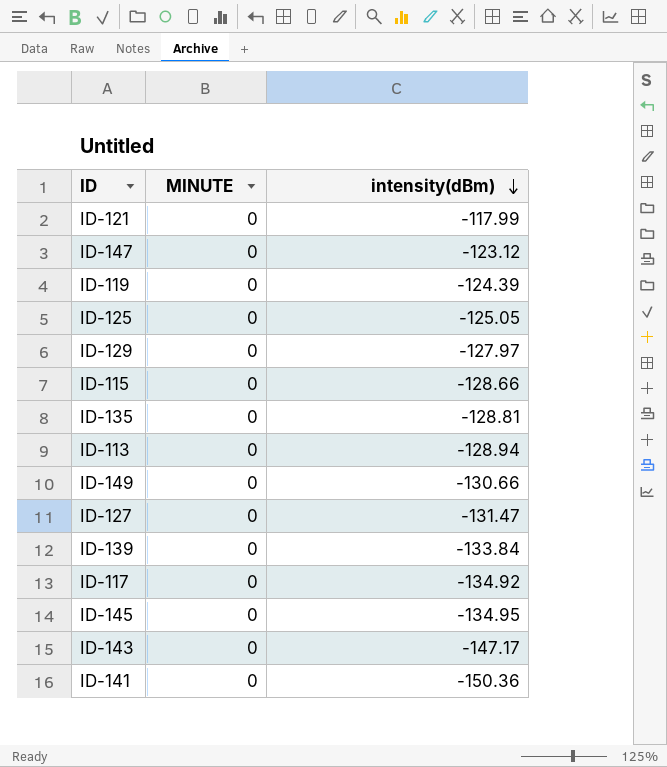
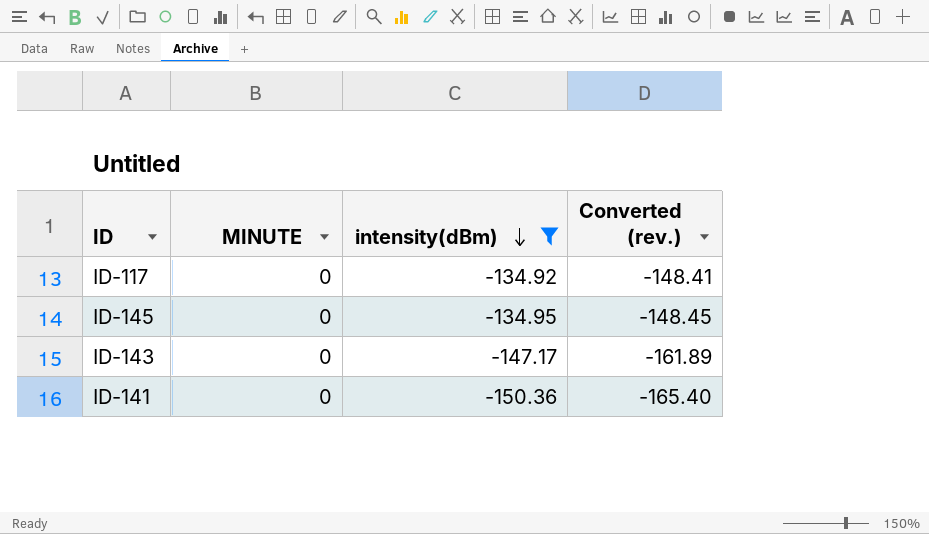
filter: none -> intensity(dBm) <= -134.92
column Converted (rev.) | formula: none -> [intensity(dBm)] * 1.1

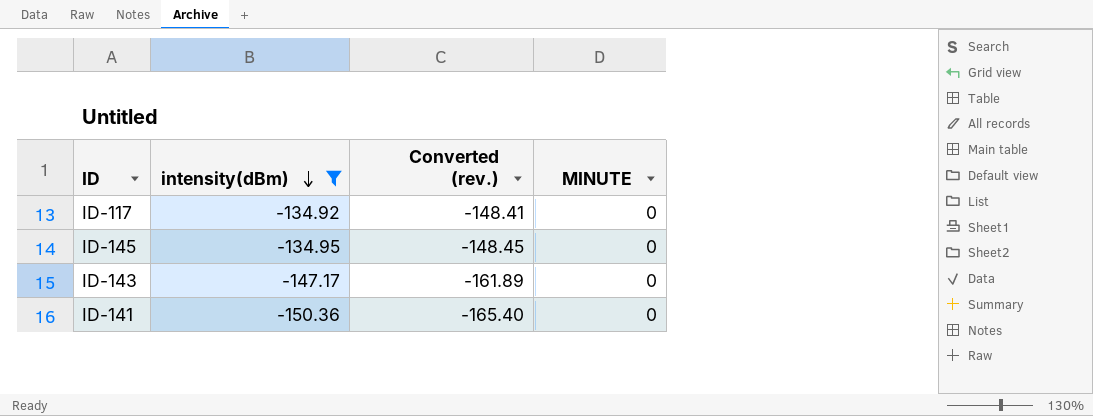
column MINUTE | position: 2 -> 4

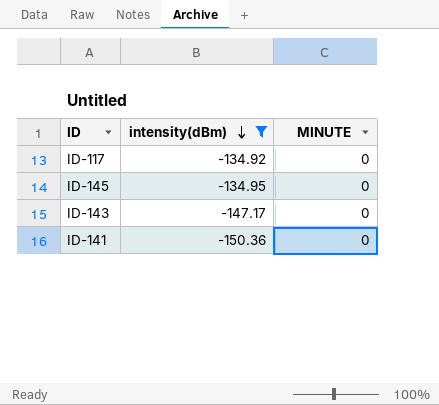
column Converted (rev.) | formula: [intensity(dBm)] * 1.1 -> none

